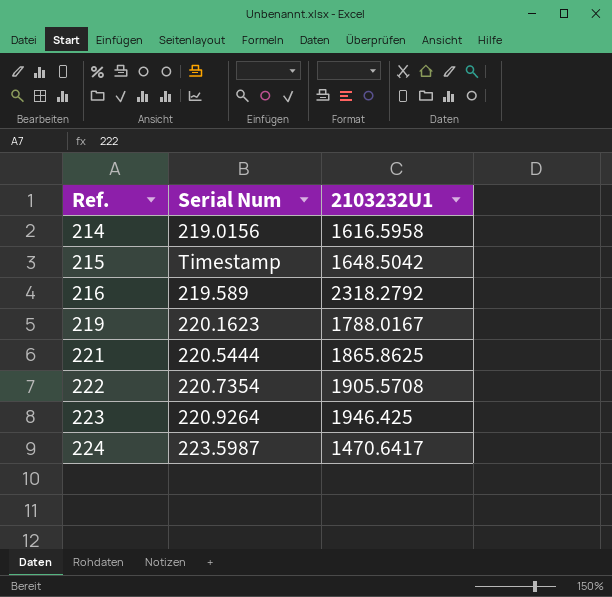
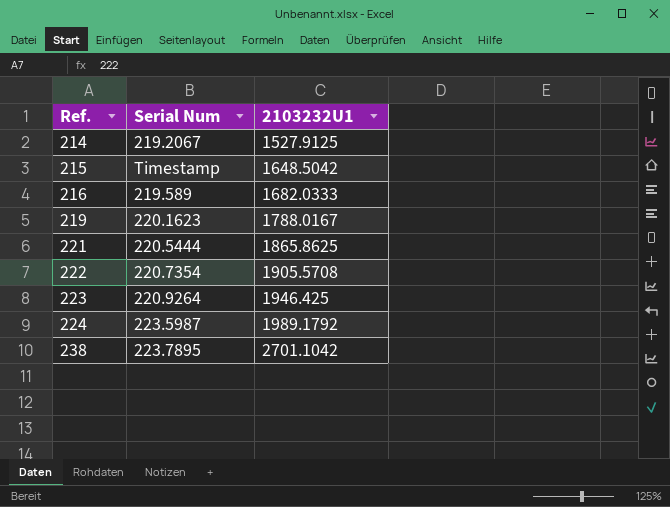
214 | Serial Num: 219.0156 -> 219.2067
214 | 2103232U1: 1616.5958 -> 1527.9125
216 | 2103232U1: 2318.2792 -> 1682.0333
224 | 2103232U1: 1470.6417 -> 1989.1792
row 238: none -> 223.7895 | 2701.1042

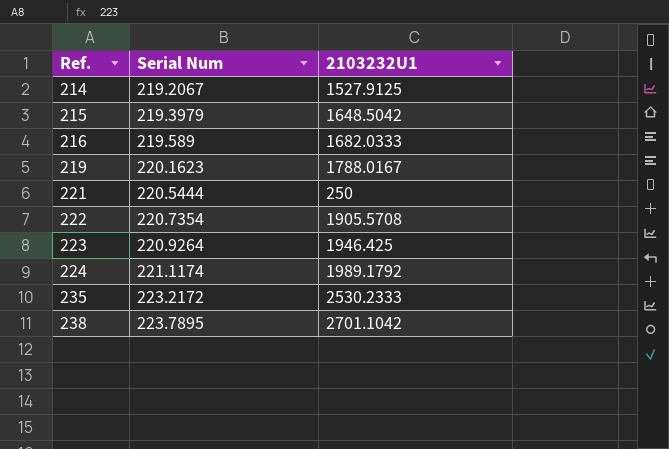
215 | Serial Num: Timestamp -> 219.3979
221 | 2103232U1: 1865.8625 -> 250
224 | Serial Num: 223.5987 -> 221.1174
row 235: none -> 223.2172 | 2530.2333

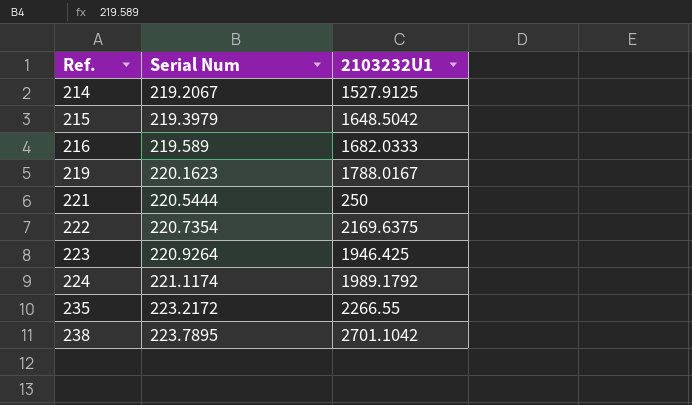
222 | 2103232U1: 1905.5708 -> 2169.6375
235 | 2103232U1: 2530.2333 -> 2266.55

